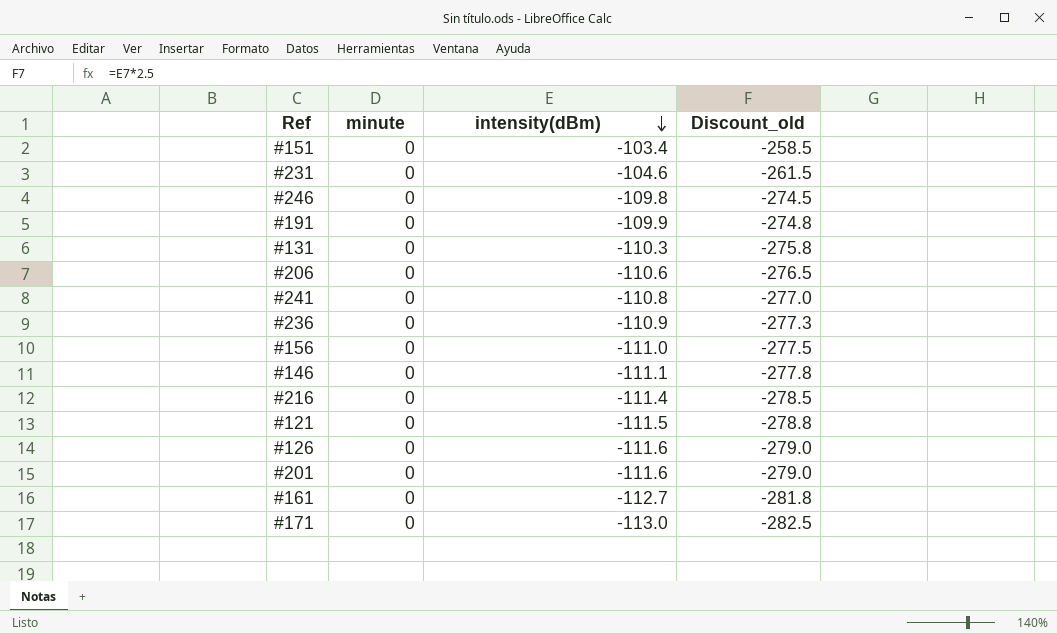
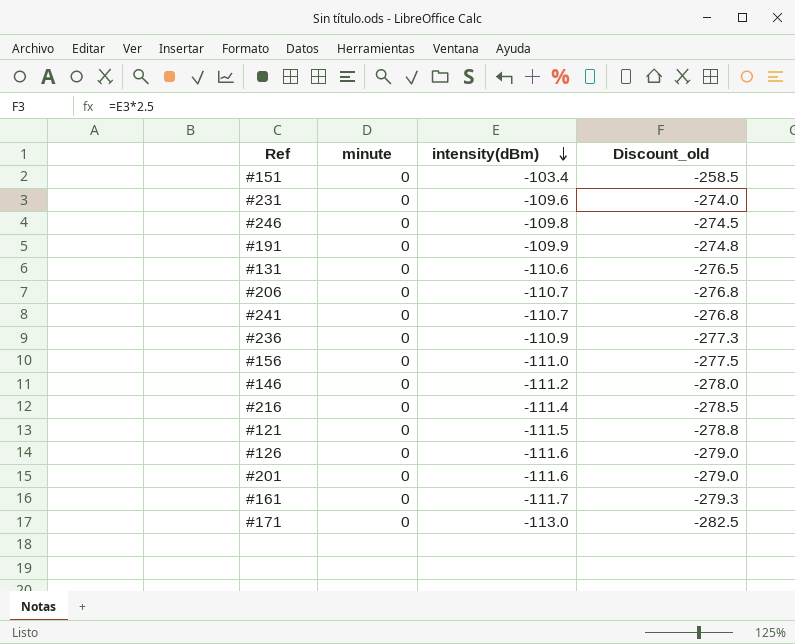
#231 | intensity(dBm): -104.6 -> -109.6
#231 | Discount_old: -261.5 -> -274.0
#131 | intensity(dBm): -110.3 -> -110.6
#131 | Discount_old: -275.8 -> -276.5
#206 | intensity(dBm): -110.6 -> -110.7
#206 | Discount_old: -276.5 -> -276.8
#241 | intensity(dBm): -110.8 -> -110.7
#241 | Discount_old: -277.0 -> -276.8
#146 | intensity(dBm): -111.1 -> -111.2
#146 | Discount_old: -277.8 -> -278.0
#161 | intensity(dBm): -112.7 -> -111.7
#161 | Discount_old: -281.8 -> -279.3

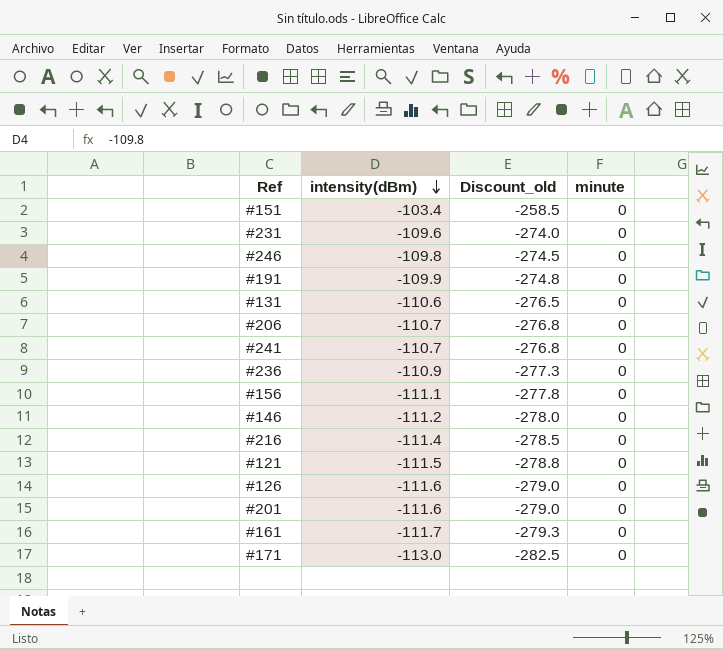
column minute | position: 2 -> 4
#156 | intensity(dBm): -111.0 -> -111.1
#156 | Discount_old: -277.5 -> -277.8

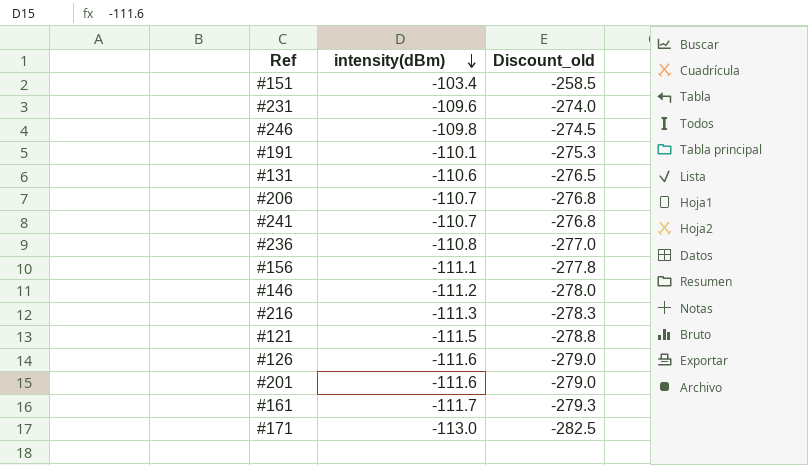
column minute | position: 4 -> none
#191 | intensity(dBm): -109.9 -> -110.1
#191 | Discount_old: -274.8 -> -275.3
#236 | intensity(dBm): -110.9 -> -110.8
#236 | Discount_old: -277.3 -> -277.0
#216 | intensity(dBm): -111.4 -> -111.3
#216 | Discount_old: -278.5 -> -278.3

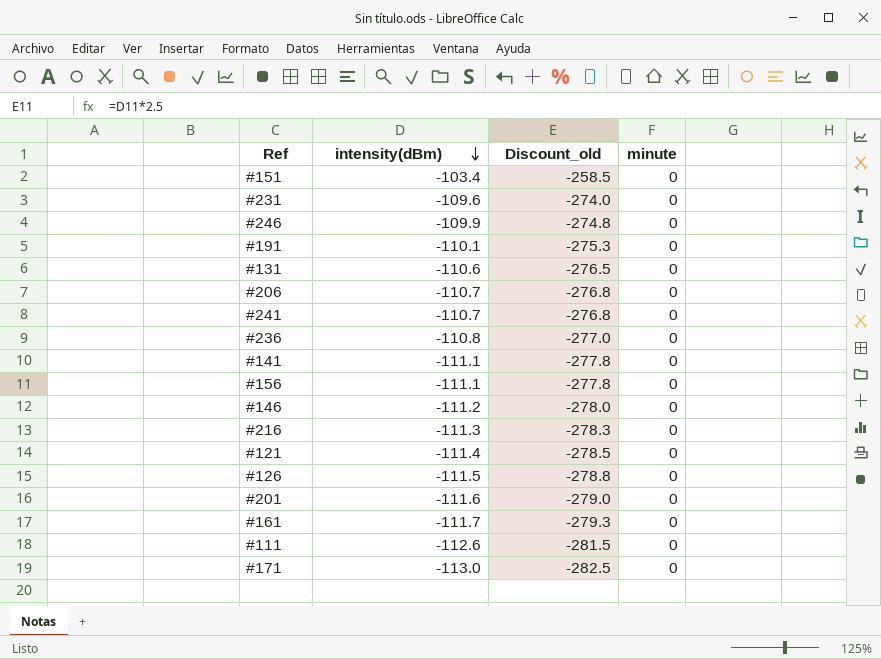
column minute | position: none -> 4
#246 | intensity(dBm): -109.8 -> -109.9
#246 | Discount_old: -274.5 -> -274.8
row #141: none -> -111.1 | -277.8 | 0
#121 | intensity(dBm): -111.5 -> -111.4
#121 | Discount_old: -278.8 -> -278.5
#126 | intensity(dBm): -111.6 -> -111.5
#126 | Discount_old: -279.0 -> -278.8
row #111: none -> -112.6 | -281.5 | 0

